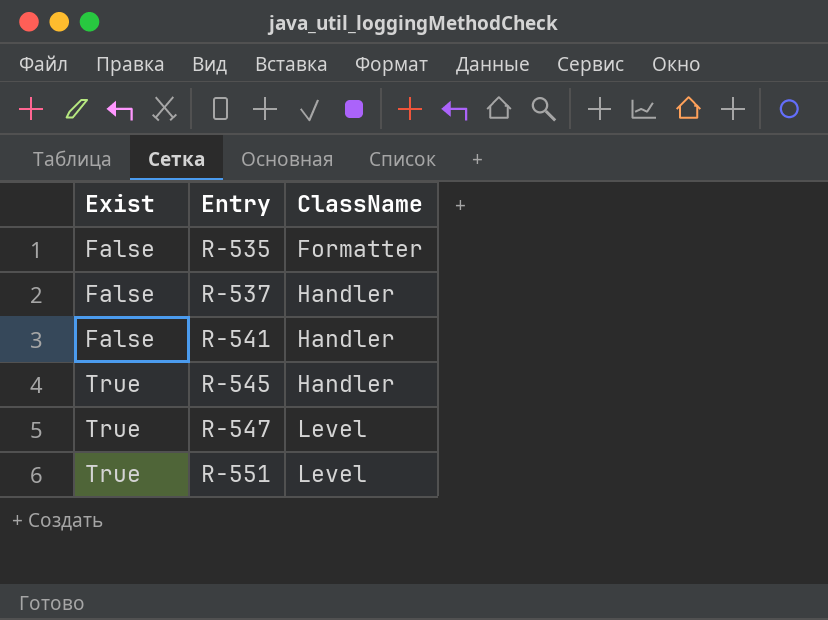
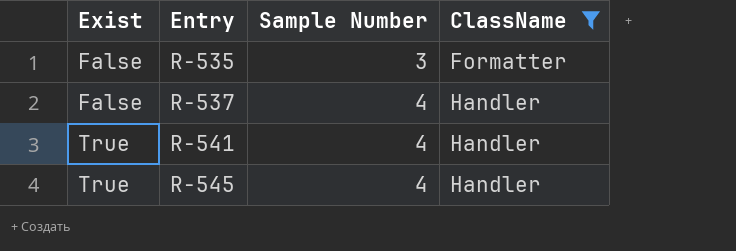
filter: none -> ClassName != Level
column Sample Number | position: none -> 3
R-541 | Exist: False -> True

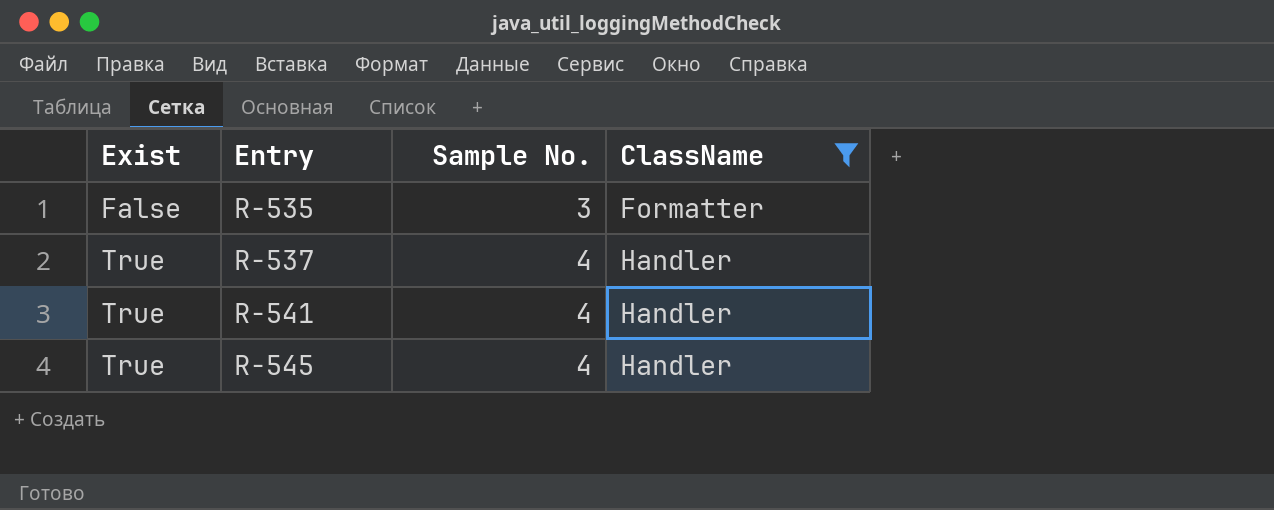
column name: Sample Number -> Sample No.
R-537 | Exist: False -> True

